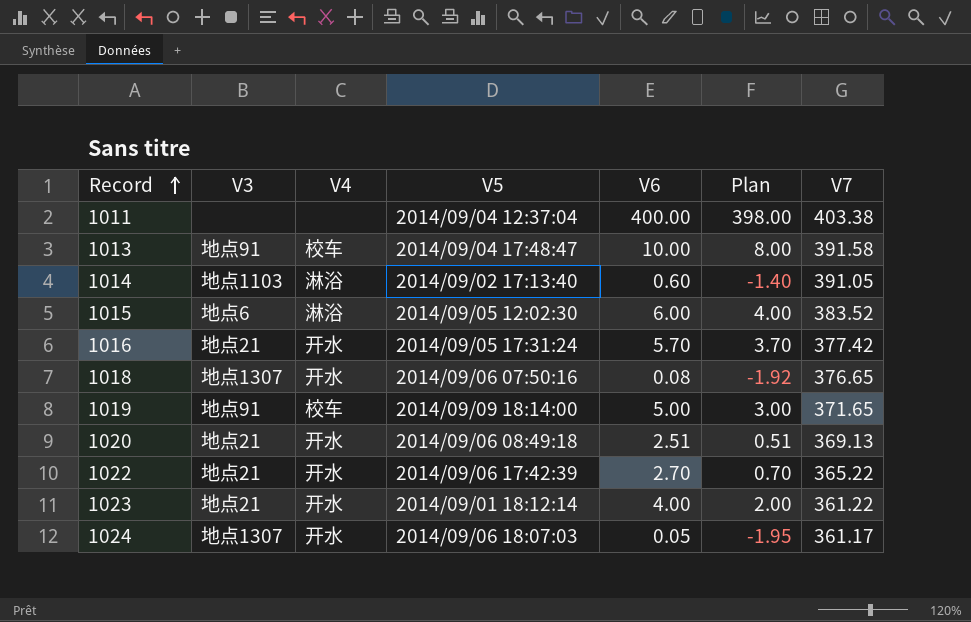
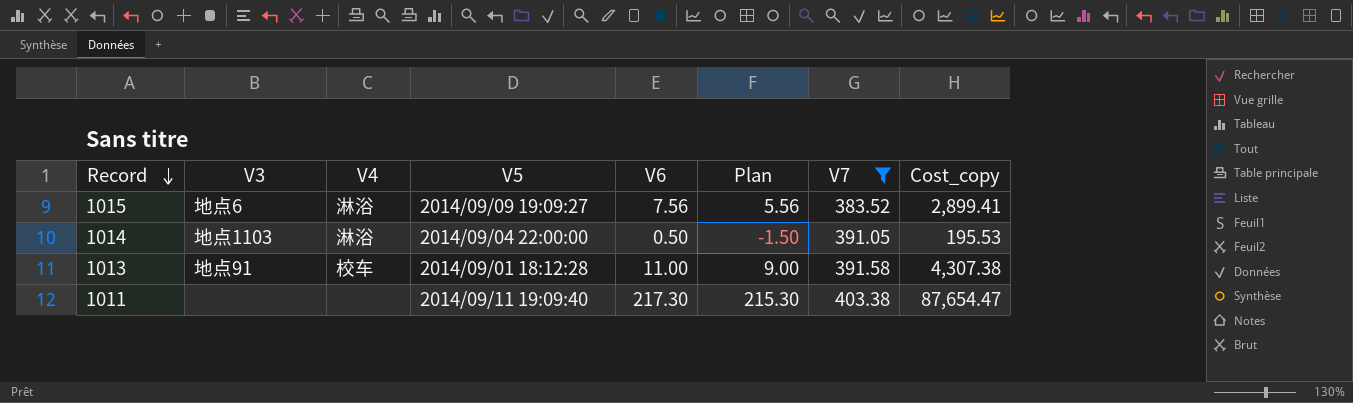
filter: none -> V7 >= 383.52
row order: Record ascending -> Record descending
column Cost_copy | formula: none -> [V6] * [V7]
1015 | V5: 2014/09/05 12:02:30 -> 2014/09/09 19:09:27
1015 | V6: 6.00 -> 7.56
1015 | Plan: 4.00 -> 5.56
1014 | V5: 2014/09/02 17:13:40 -> 2014/09/04 22:00:00
1014 | V6: 0.60 -> 0.50
1014 | Plan: -1.40 -> -1.50
1013 | V5: 2014/09/04 17:48:47 -> 2014/09/01 18:12:28
1013 | V6: 10.00 -> 11.00
1013 | Plan: 8.00 -> 9.00
1011 | V5: 2014/09/04 12:37:04 -> 2014/09/11 19:09:40
1011 | V6: 400.00 -> 217.30
1011 | Plan: 398.00 -> 215.30

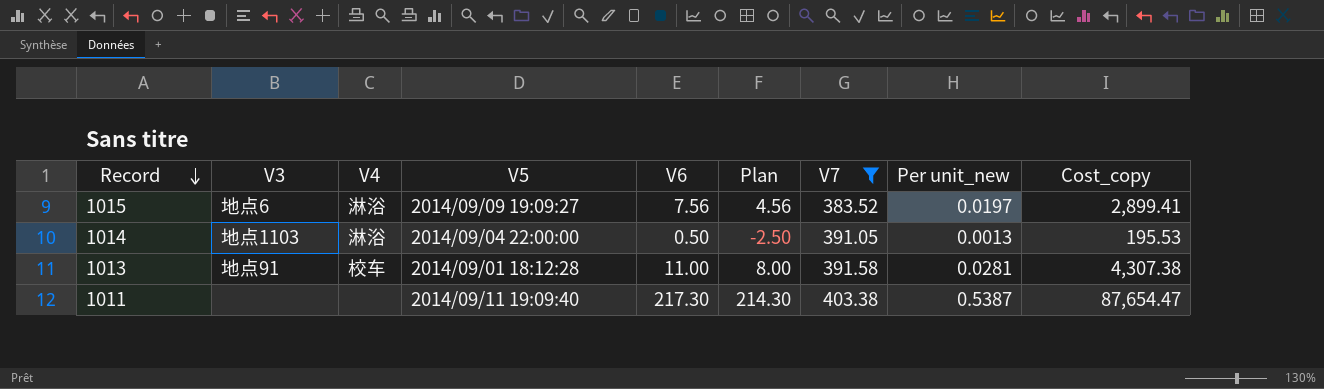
column Plan | formula: [V6] - 2 -> [V6] - 3
column Per unit_new | formula: none -> [V6] / [V7]

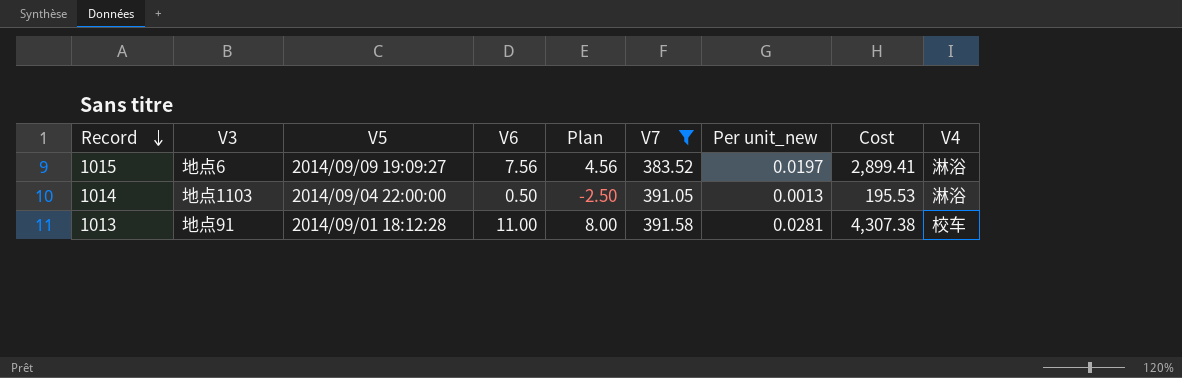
column name: Cost_copy -> Cost
column V4 | position: 3 -> 9
row 1011: none | none | 2014/09/11 19:09:40 | 217.30 | 214.30 | 403.38 | 0.5387 | 87,654.47 -> none

